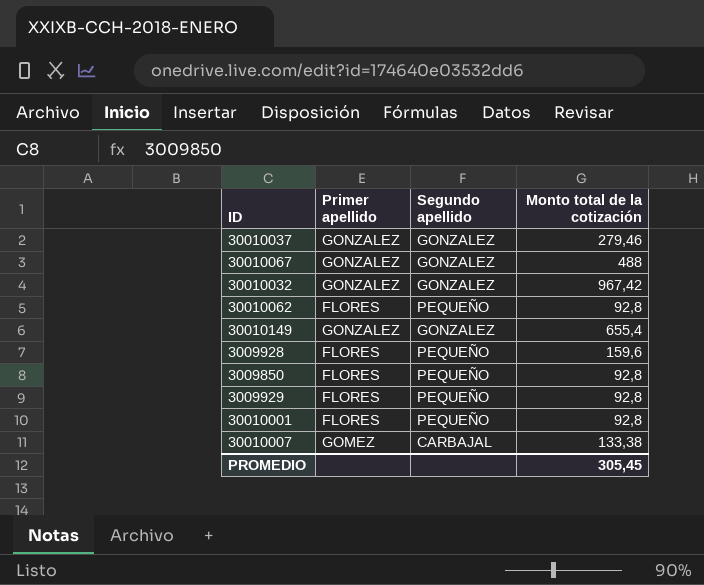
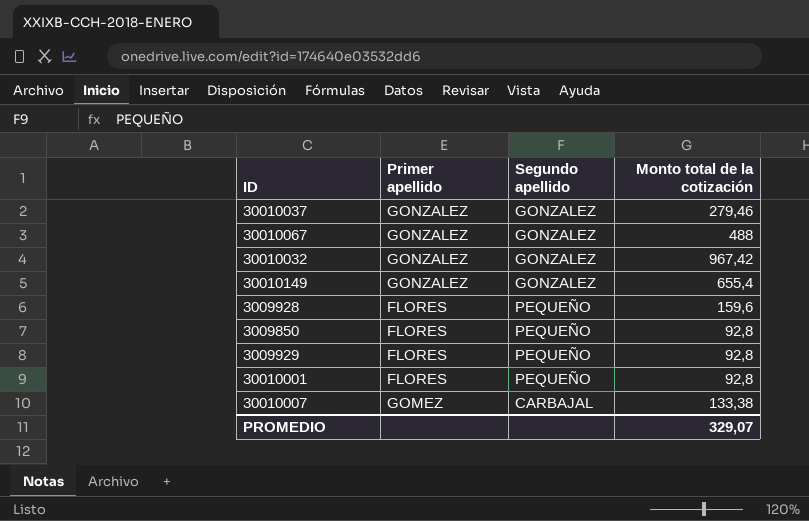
row 30010062: FLORES | PEQUEÑO | 92,8 -> none
PROMEDIO | Monto total de la cotización: 305,45 -> 329,07

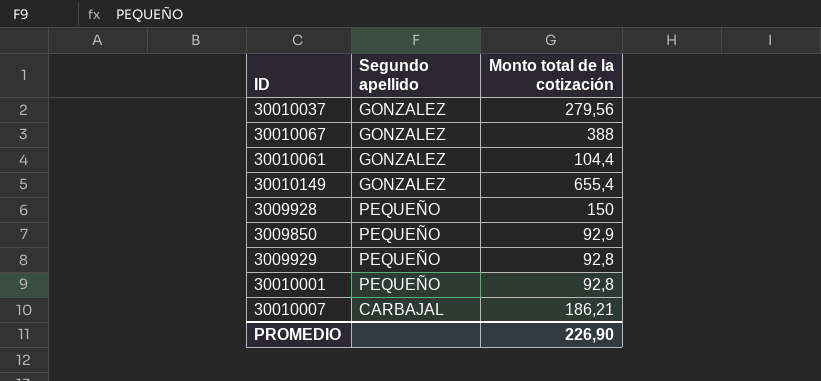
column Primer apellido | position: 2 -> none
row 30010032: GONZALEZ | GONZALEZ | 967,42 -> none
30010037 | Monto total de la cotización: 279,46 -> 279,56
30010067 | Monto total de la cotización: 488 -> 388
row 30010061: none -> GONZALEZ | 104,4
3009928 | Monto total de la cotización: 159,6 -> 150
3009850 | Monto total de la cotización: 92,8 -> 92,9
30010007 | Monto total de la cotización: 133,38 -> 186,21
PROMEDIO | Monto total de la cotización: 329,07 -> 226,90

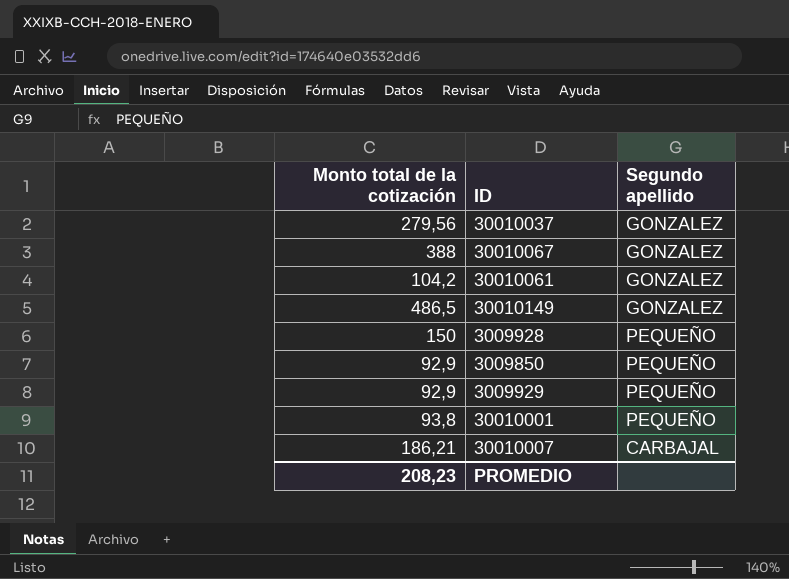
column Monto total de la cotización | position: 3 -> 1
30010061 | Monto total de la cotización: 104,4 -> 104,2
30010149 | Monto total de la cotización: 655,4 -> 486,5
3009929 | Monto total de la cotización: 92,8 -> 92,9
30010001 | Monto total de la cotización: 92,8 -> 93,8
PROMEDIO | Monto total de la cotización: 226,90 -> 208,23

